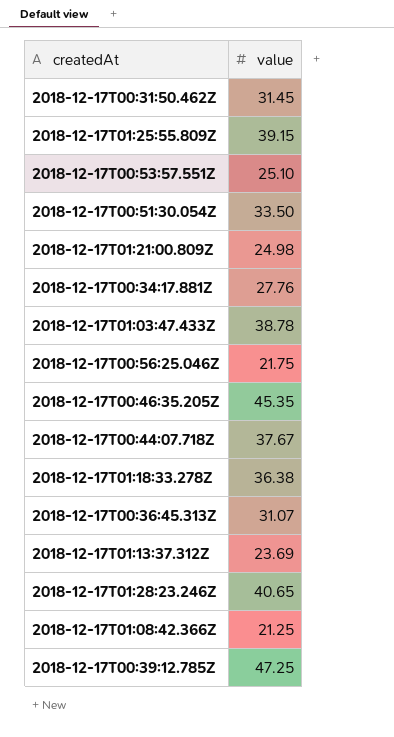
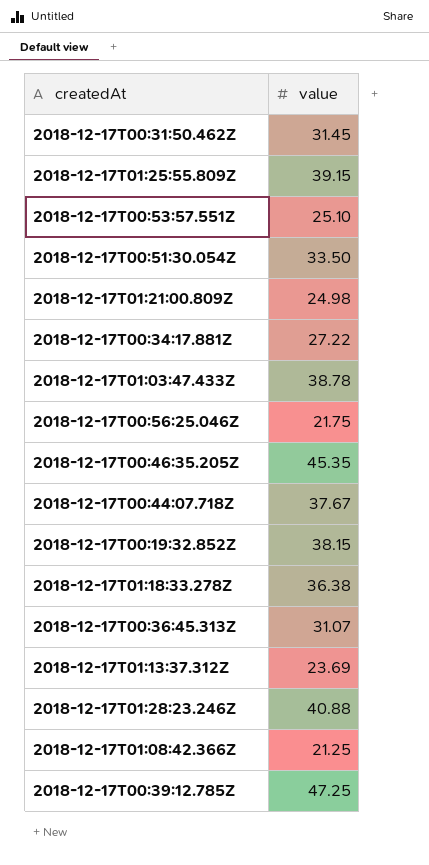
2018-12-17T00:34:17.881Z | value: 27.76 -> 27.22
row 2018-12-17T00:19:32.852Z: none -> 38.15
2018-12-17T01:28:23.246Z | value: 40.65 -> 40.88

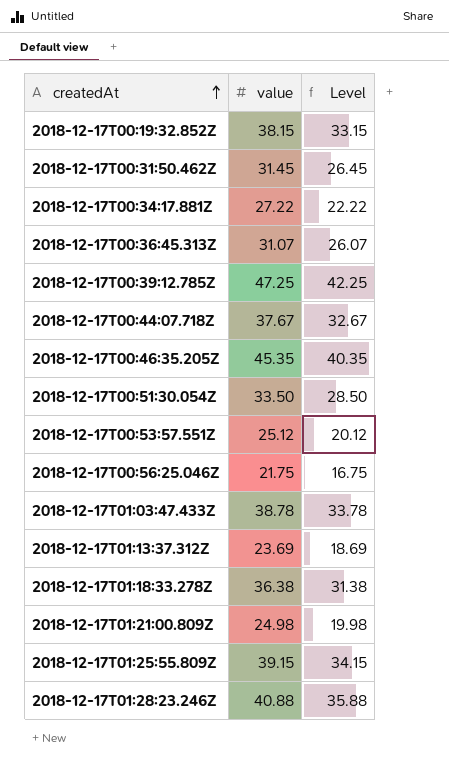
row order: none -> createdAt ascending
column Level | formula: none -> [value] - 5
row 2018-12-17T01:08:42.366Z: 21.25 -> none
2018-12-17T00:53:57.551Z | value: 25.10 -> 25.12

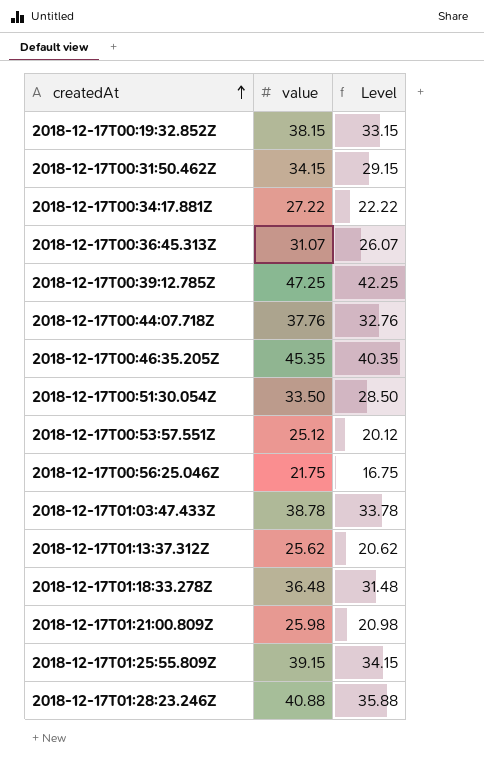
2018-12-17T00:31:50.462Z | value: 31.45 -> 34.15
2018-12-17T00:31:50.462Z | Level: 26.45 -> 29.15
2018-12-17T00:44:07.718Z | value: 37.67 -> 37.76
2018-12-17T00:44:07.718Z | Level: 32.67 -> 32.76
2018-12-17T01:13:37.312Z | value: 23.69 -> 25.62
2018-12-17T01:13:37.312Z | Level: 18.69 -> 20.62
2018-12-17T01:18:33.278Z | value: 36.38 -> 36.48
2018-12-17T01:18:33.278Z | Level: 31.38 -> 31.48
2018-12-17T01:21:00.809Z | value: 24.98 -> 25.98
2018-12-17T01:21:00.809Z | Level: 19.98 -> 20.98

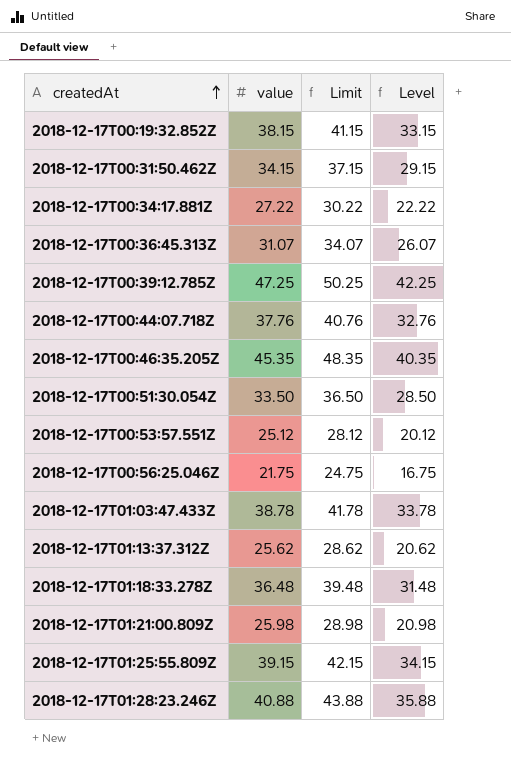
column Limit | formula: none -> [value] + 3

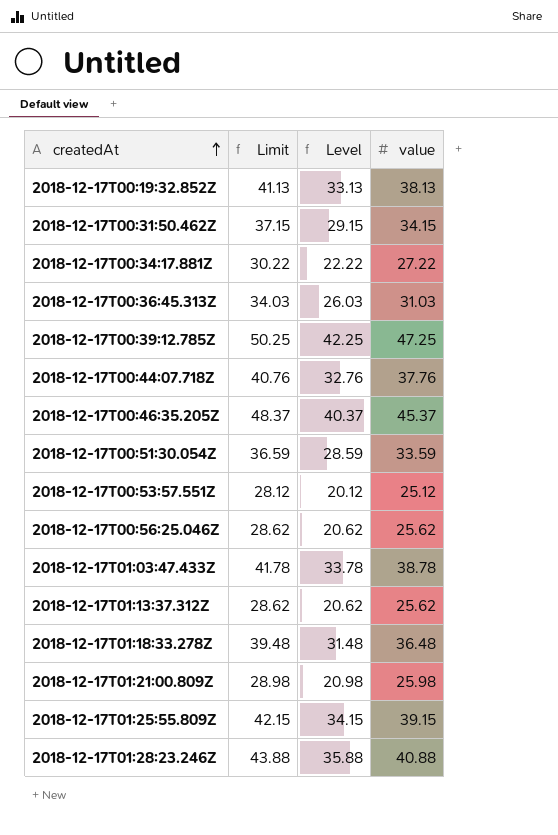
column value | position: 2 -> 4
2018-12-17T00:19:32.852Z | Limit: 41.15 -> 41.13
2018-12-17T00:19:32.852Z | Level: 33.15 -> 33.13
2018-12-17T00:19:32.852Z | value: 38.15 -> 38.13
2018-12-17T00:36:45.313Z | Limit: 34.07 -> 34.03
2018-12-17T00:36:45.313Z | Level: 26.07 -> 26.03
2018-12-17T00:36:45.313Z | value: 31.07 -> 31.03
2018-12-17T00:46:35.205Z | Limit: 48.35 -> 48.37
2018-12-17T00:46:35.205Z | Level: 40.35 -> 40.37
2018-12-17T00:46:35.205Z | value: 45.35 -> 45.37
2018-12-17T00:51:30.054Z | Limit: 36.50 -> 36.59
2018-12-17T00:51:30.054Z | Level: 28.50 -> 28.59
2018-12-17T00:51:30.054Z | value: 33.50 -> 33.59
2018-12-17T00:56:25.046Z | Limit: 24.75 -> 28.62
2018-12-17T00:56:25.046Z | Level: 16.75 -> 20.62
2018-12-17T00:56:25.046Z | value: 21.75 -> 25.62

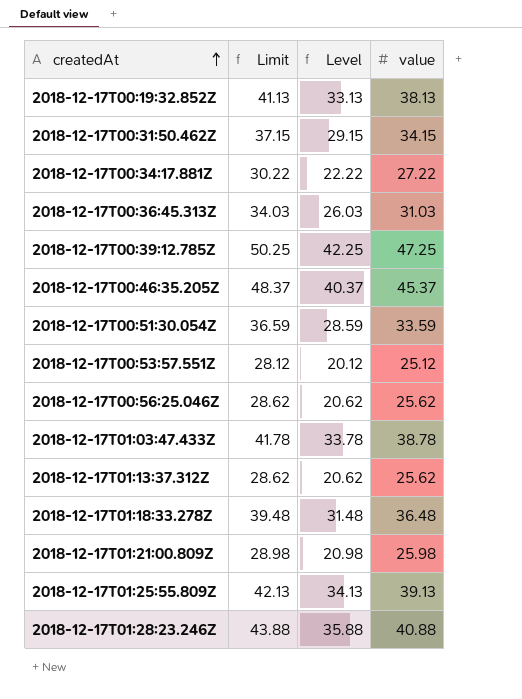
row 2018-12-17T00:44:07.718Z: 40.76 | 32.76 | 37.76 -> none
2018-12-17T01:25:55.809Z | Limit: 42.15 -> 42.13
2018-12-17T01:25:55.809Z | Level: 34.15 -> 34.13
2018-12-17T01:25:55.809Z | value: 39.15 -> 39.13

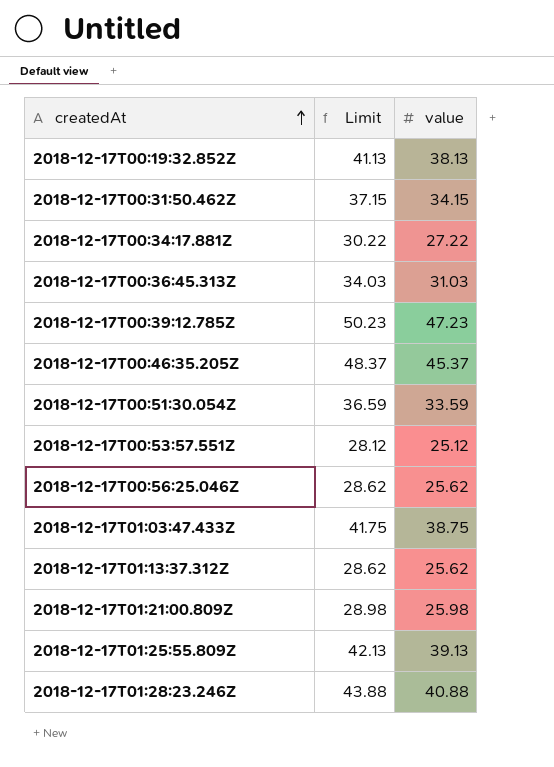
column Level | formula: [value] - 5 -> none
row 2018-12-17T01:18:33.278Z: 39.48 | 31.48 | 36.48 -> none
2018-12-17T00:39:12.785Z | Limit: 50.25 -> 50.23
2018-12-17T00:39:12.785Z | value: 47.25 -> 47.23
2018-12-17T01:03:47.433Z | Limit: 41.78 -> 41.75
2018-12-17T01:03:47.433Z | value: 38.78 -> 38.75

